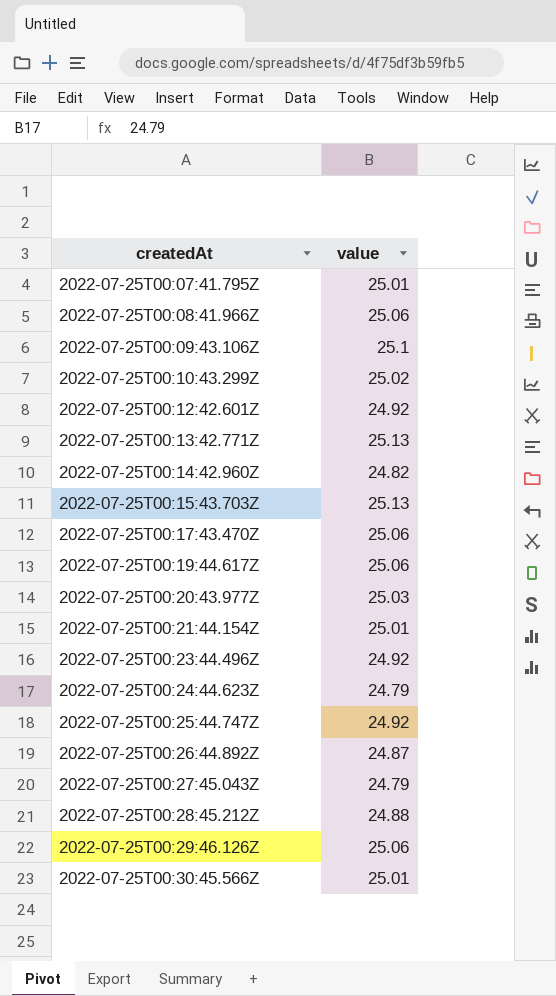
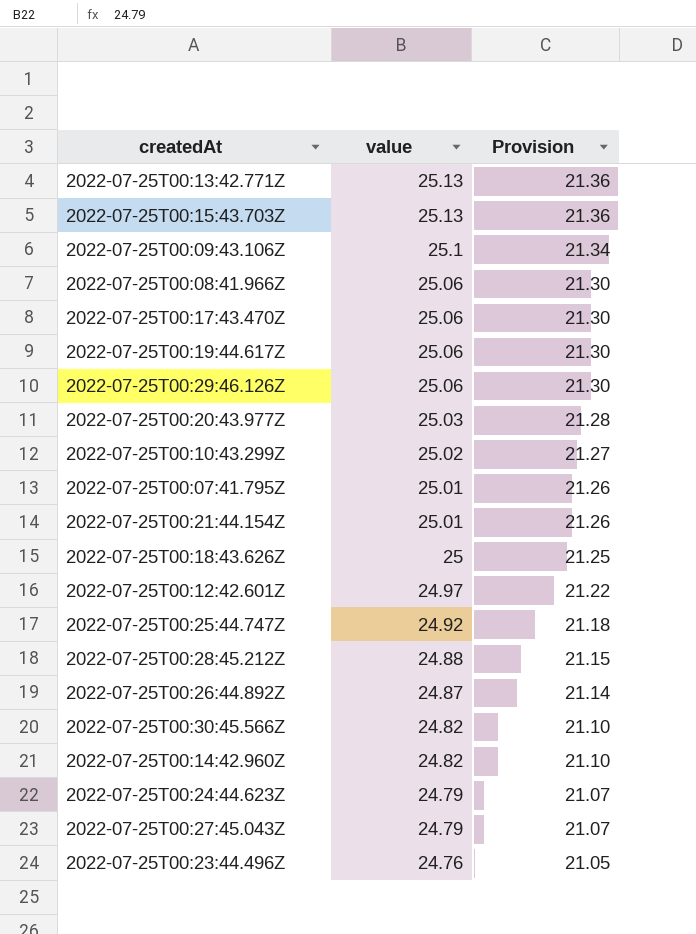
row order: createdAt ascending -> value descending
column Provision | formula: none -> [value] * 0.85
row 2022-07-25T00:18:43.626Z: none -> 25 | 21.25
2022-07-25T00:12:42.601Z | value: 24.92 -> 24.97
2022-07-25T00:30:45.566Z | value: 25.01 -> 24.82
2022-07-25T00:23:44.496Z | value: 24.92 -> 24.76

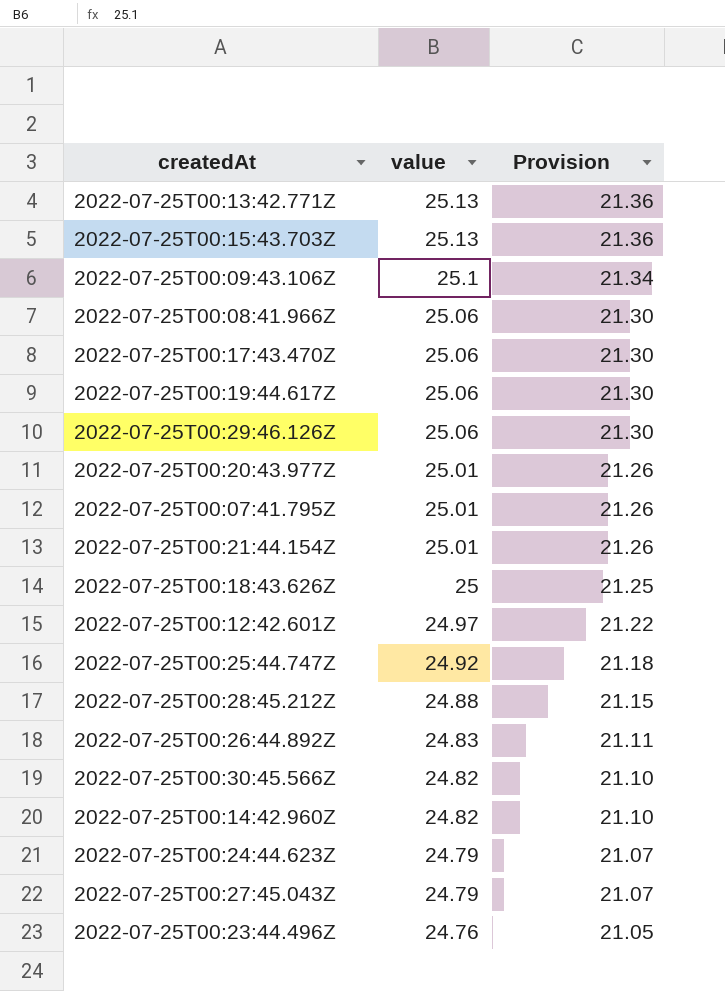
row 2022-07-25T00:10:43.299Z: 25.02 | 21.27 -> none
2022-07-25T00:20:43.977Z | value: 25.03 -> 25.01
2022-07-25T00:20:43.977Z | Provision: 21.28 -> 21.26
2022-07-25T00:26:44.892Z | value: 24.87 -> 24.83
2022-07-25T00:26:44.892Z | Provision: 21.14 -> 21.11

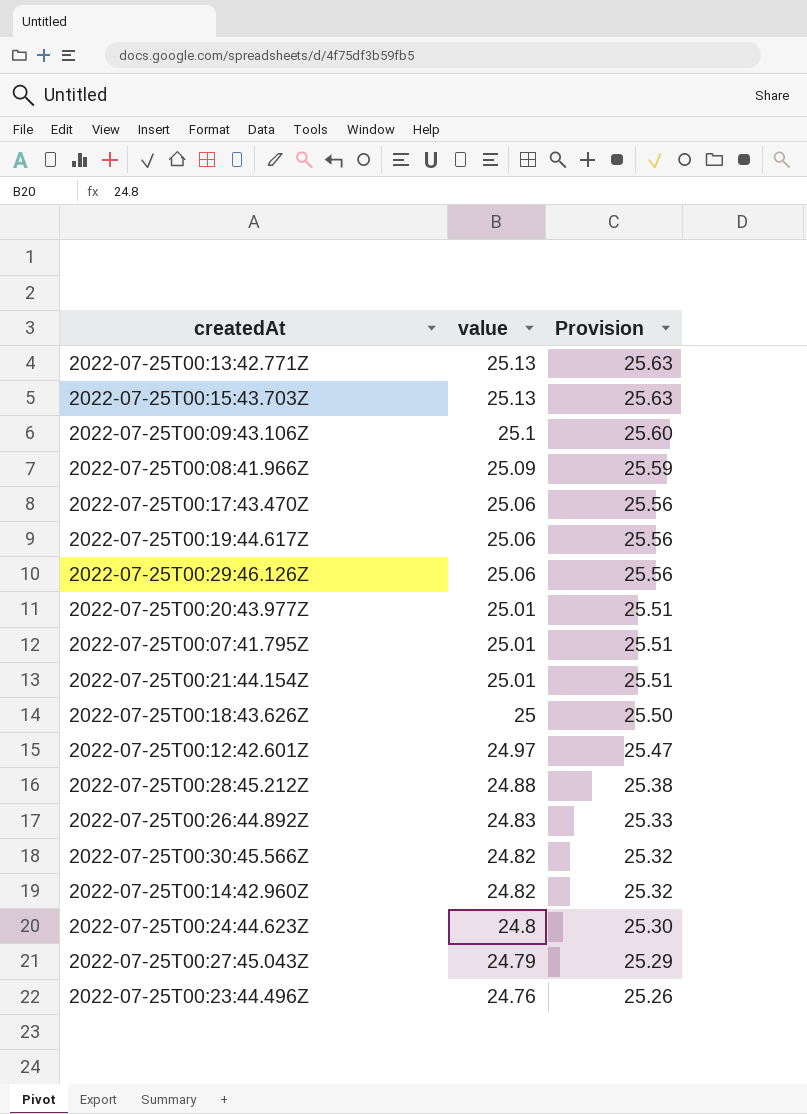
column Provision | formula: [value] * 0.85 -> [value] * 1.02
row 2022-07-25T00:25:44.747Z: 24.92 | 21.18 -> none
2022-07-25T00:08:41.966Z | value: 25.06 -> 25.09
2022-07-25T00:24:44.623Z | value: 24.79 -> 24.8

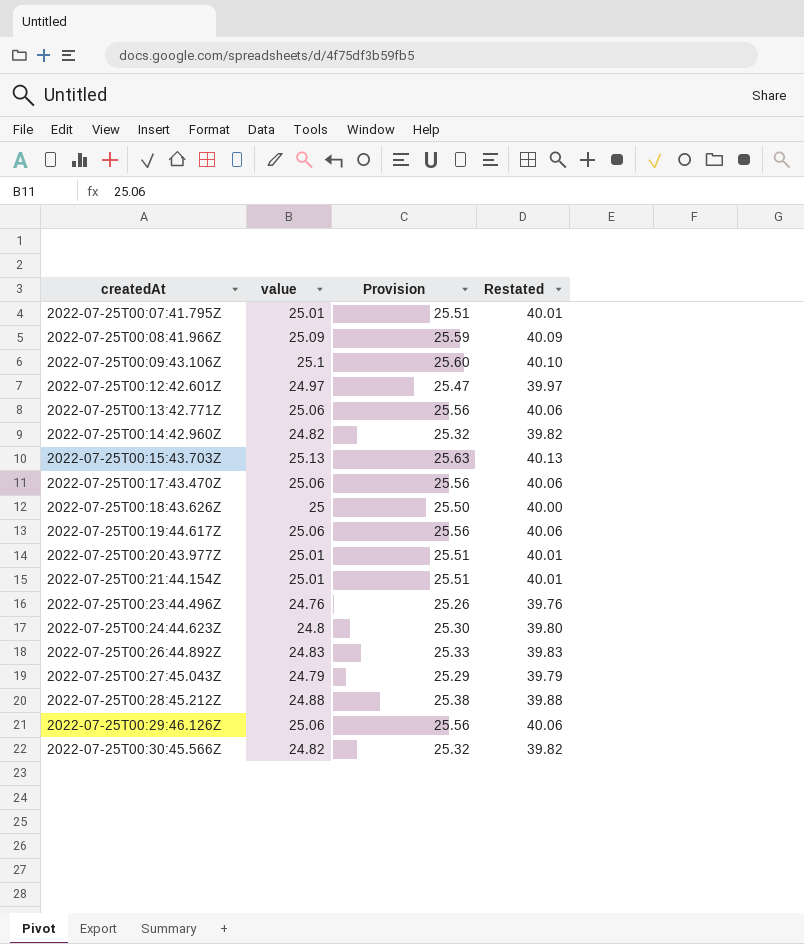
row order: value descending -> createdAt ascending
column Restated | formula: none -> [value] + 15
2022-07-25T00:13:42.771Z | value: 25.13 -> 25.06
2022-07-25T00:13:42.771Z | Provision: 25.63 -> 25.56

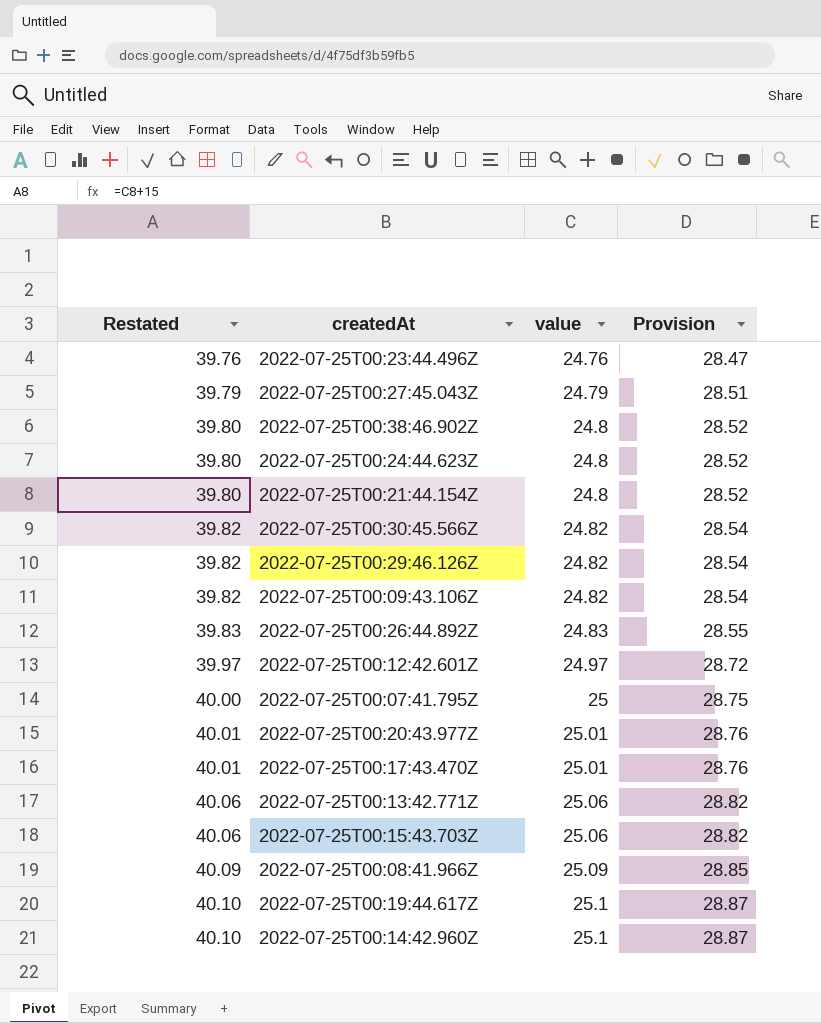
row order: createdAt ascending -> Restated ascending
column Restated | position: 4 -> 1
column Provision | formula: [value] * 1.02 -> [value] * 1.15
row 2022-07-25T00:18:43.626Z: 25 | 25.50 | 40.00 -> none
row 2022-07-25T00:28:45.212Z: 24.88 | 25.38 | 39.88 -> none
row 2022-07-25T00:38:46.902Z: none -> 39.80 | 24.8 | 28.52
2022-07-25T00:21:44.154Z | Restated: 40.01 -> 39.80
2022-07-25T00:21:44.154Z | value: 25.01 -> 24.8
2022-07-25T00:29:46.126Z | Restated: 40.06 -> 39.82
2022-07-25T00:29:46.126Z | value: 25.06 -> 24.82
2022-07-25T00:09:43.106Z | Restated: 40.10 -> 39.82
2022-07-25T00:09:43.106Z | value: 25.1 -> 24.82
2022-07-25T00:07:41.795Z | Restated: 40.01 -> 40.00
2022-07-25T00:07:41.795Z | value: 25.01 -> 25
2022-07-25T00:17:43.470Z | Restated: 40.06 -> 40.01
2022-07-25T00:17:43.470Z | value: 25.06 -> 25.01
2022-07-25T00:15:43.703Z | Restated: 40.13 -> 40.06
2022-07-25T00:15:43.703Z | value: 25.13 -> 25.06
2022-07-25T00:19:44.617Z | Restated: 40.06 -> 40.10
2022-07-25T00:19:44.617Z | value: 25.06 -> 25.1
2022-07-25T00:14:42.960Z | Restated: 39.82 -> 40.10
2022-07-25T00:14:42.960Z | value: 24.82 -> 25.1

